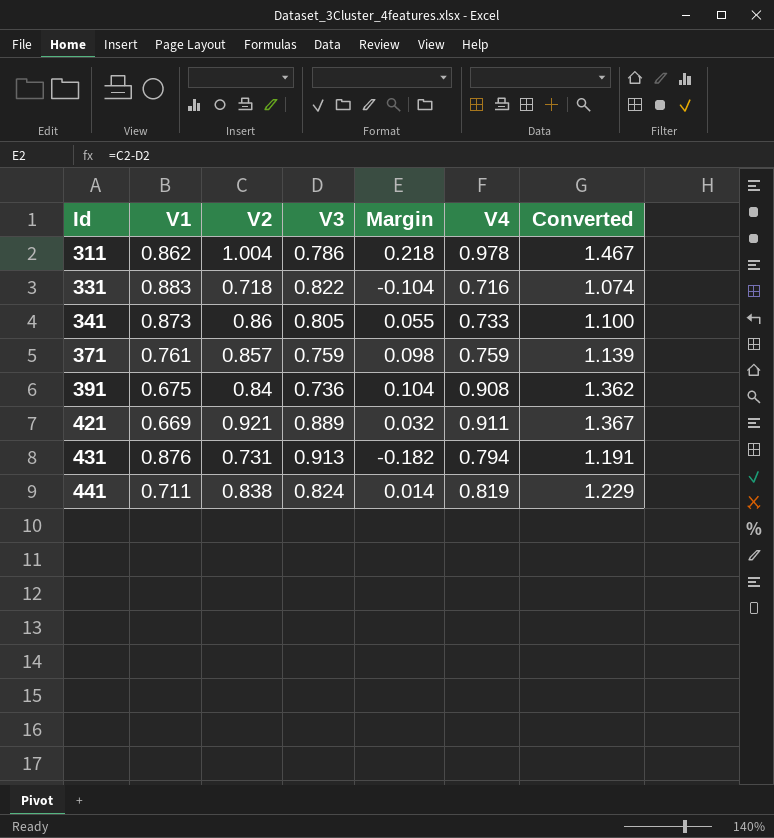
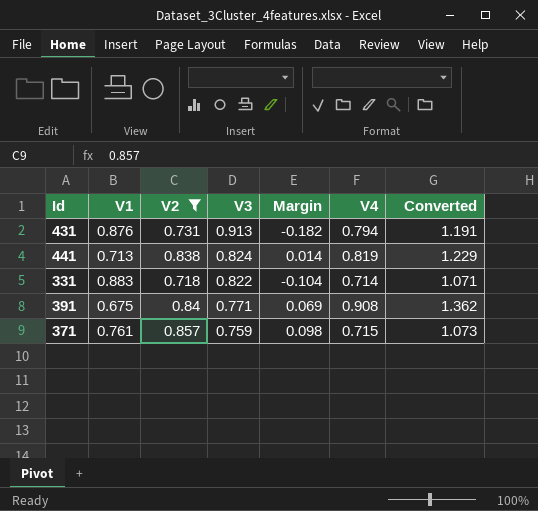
filter: none -> V2 <= 0.857
row order: Id ascending -> V3 descending
441 | V1: 0.711 -> 0.713
331 | V4: 0.716 -> 0.714
331 | Converted: 1.074 -> 1.071
391 | V3: 0.736 -> 0.771
391 | Margin: 0.104 -> 0.069
371 | V4: 0.759 -> 0.715
371 | Converted: 1.139 -> 1.073

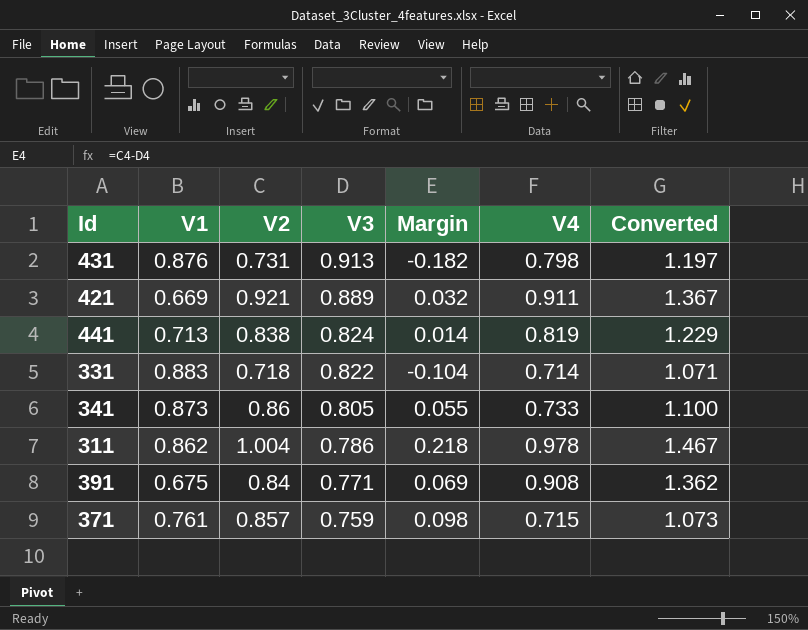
filter: V2 <= 0.857 -> none
431 | V4: 0.794 -> 0.798
431 | Converted: 1.191 -> 1.197

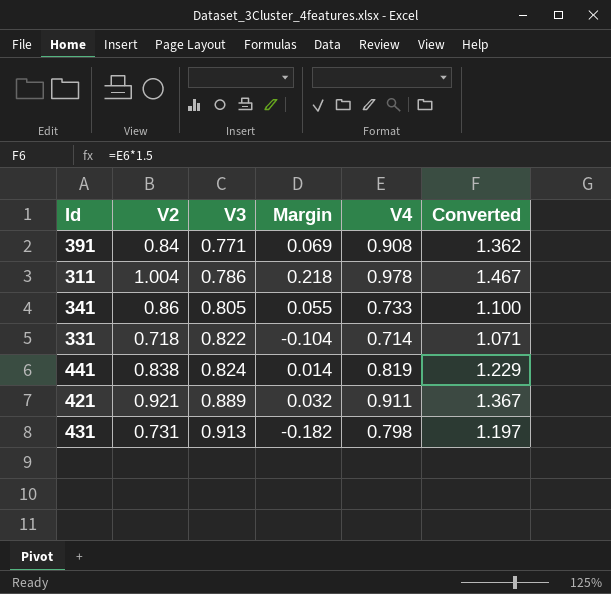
row order: V3 descending -> V3 ascending
column V1 | position: 2 -> none
row 371: 0.761 | 0.857 | 0.759 | 0.098 | 0.715 | 1.073 -> none

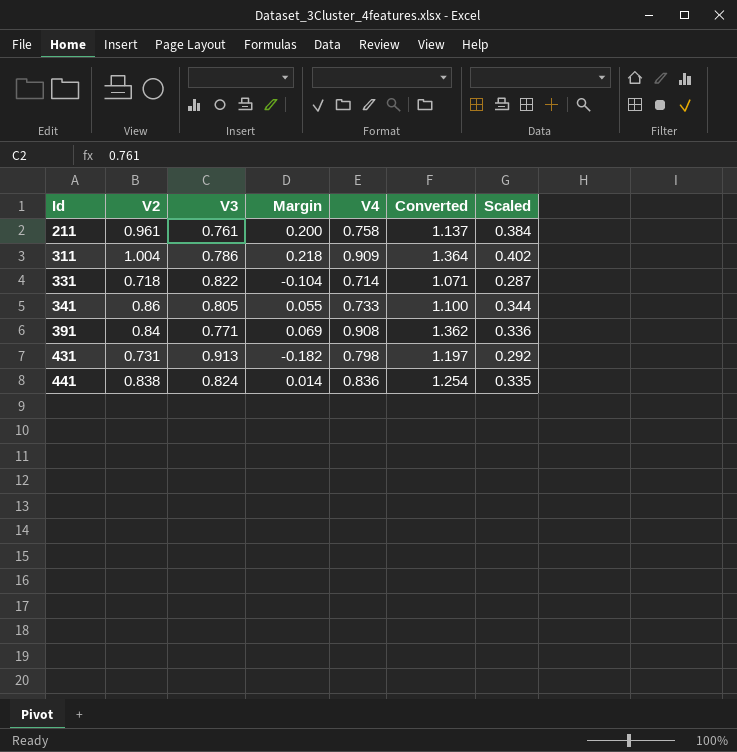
row order: V3 ascending -> Id ascending
column Scaled | formula: none -> [V2] * 0.4
row 421: 0.921 | 0.889 | 0.032 | 0.911 | 1.367 -> none
row 211: none -> 0.961 | 0.761 | 0.200 | 0.758 | 1.137 | 0.384
311 | V4: 0.978 -> 0.909
311 | Converted: 1.467 -> 1.364
441 | V4: 0.819 -> 0.836
441 | Converted: 1.229 -> 1.254

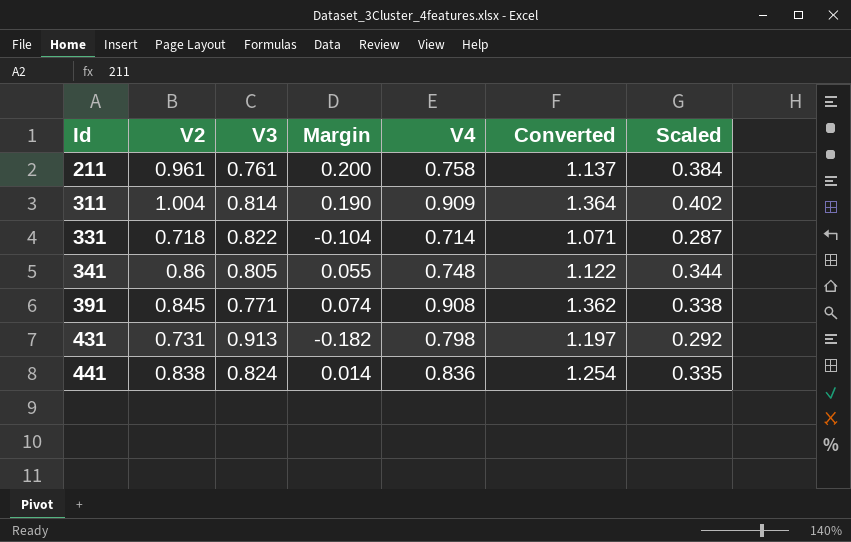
311 | V3: 0.786 -> 0.814
311 | Margin: 0.218 -> 0.190
341 | V4: 0.733 -> 0.748
341 | Converted: 1.100 -> 1.122
391 | V2: 0.84 -> 0.845
391 | Margin: 0.069 -> 0.074
391 | Scaled: 0.336 -> 0.338

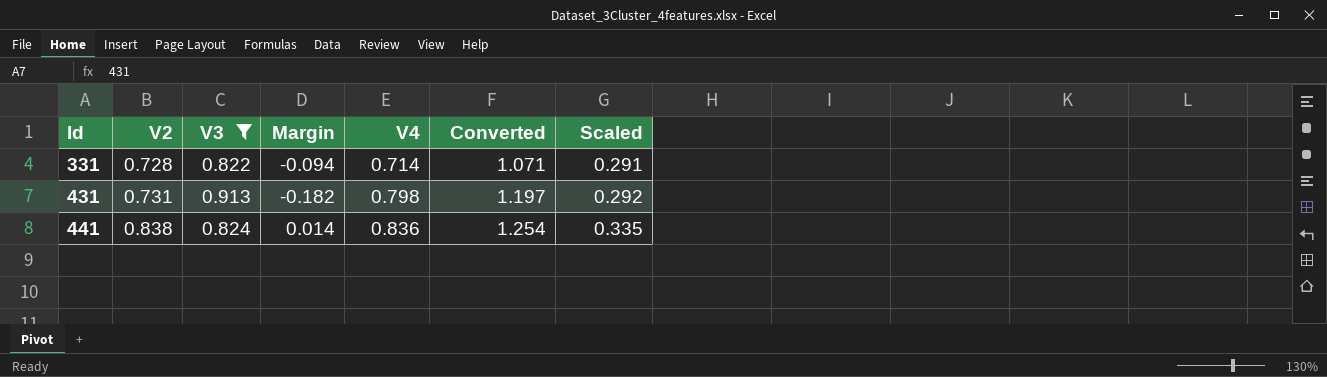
filter: none -> V3 >= 0.822
331 | V2: 0.718 -> 0.728
331 | Margin: -0.104 -> -0.094
331 | Scaled: 0.287 -> 0.291

